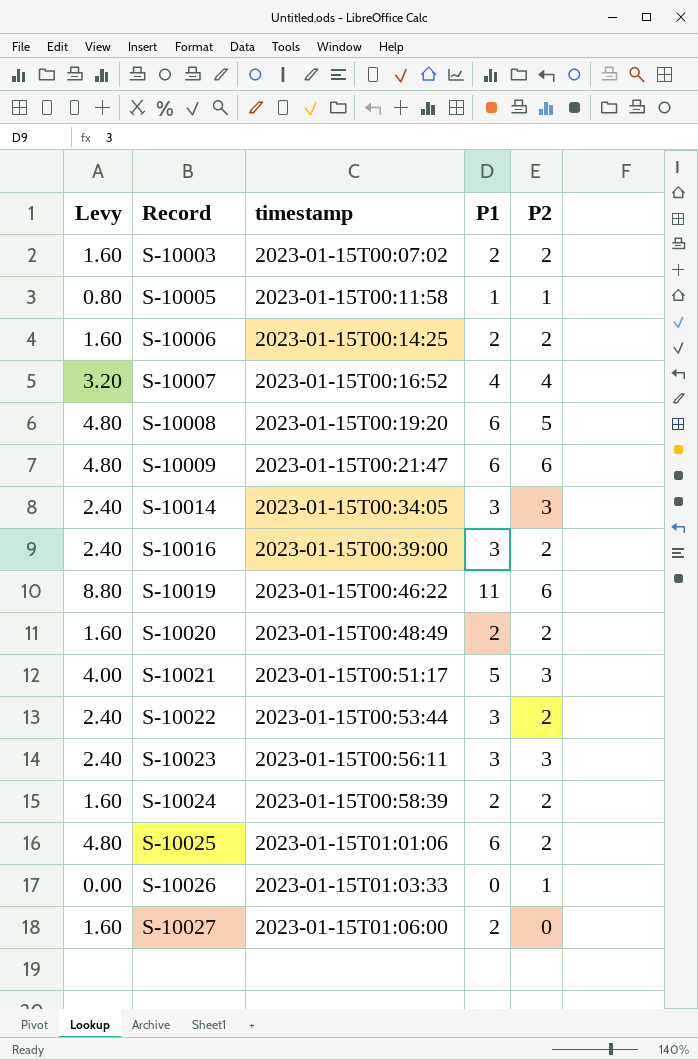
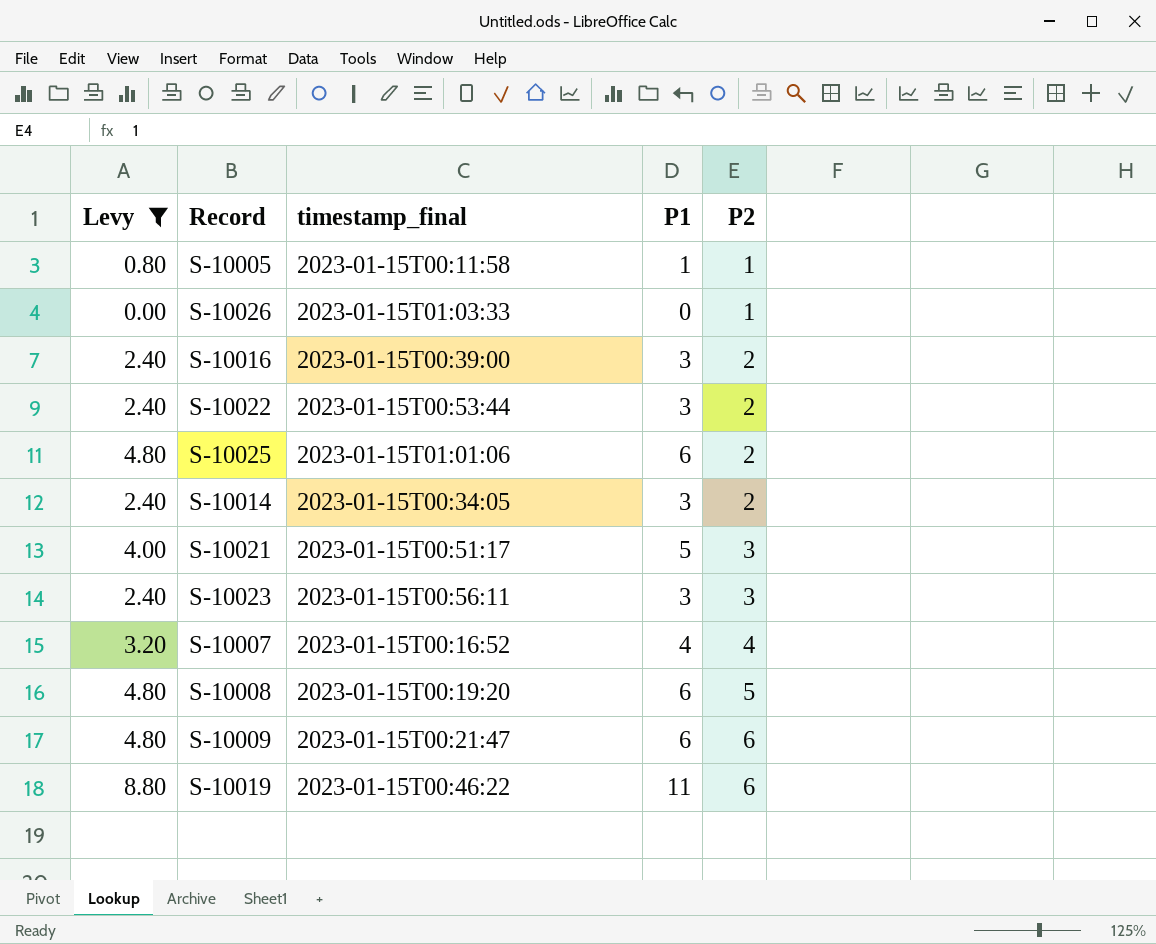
filter: none -> Levy != 1.60
row order: Record ascending -> P2 ascending
column name: timestamp -> timestamp_final
S-10014 | P2: 3 -> 2

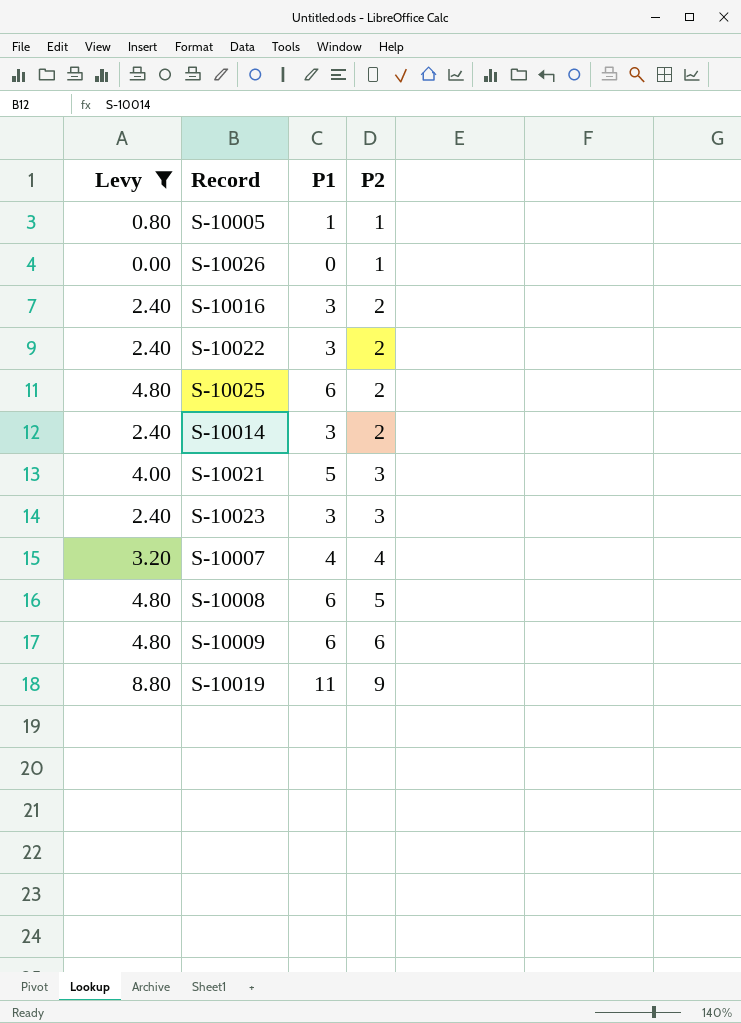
column timestamp_final | position: 3 -> none
S-10019 | P2: 6 -> 9

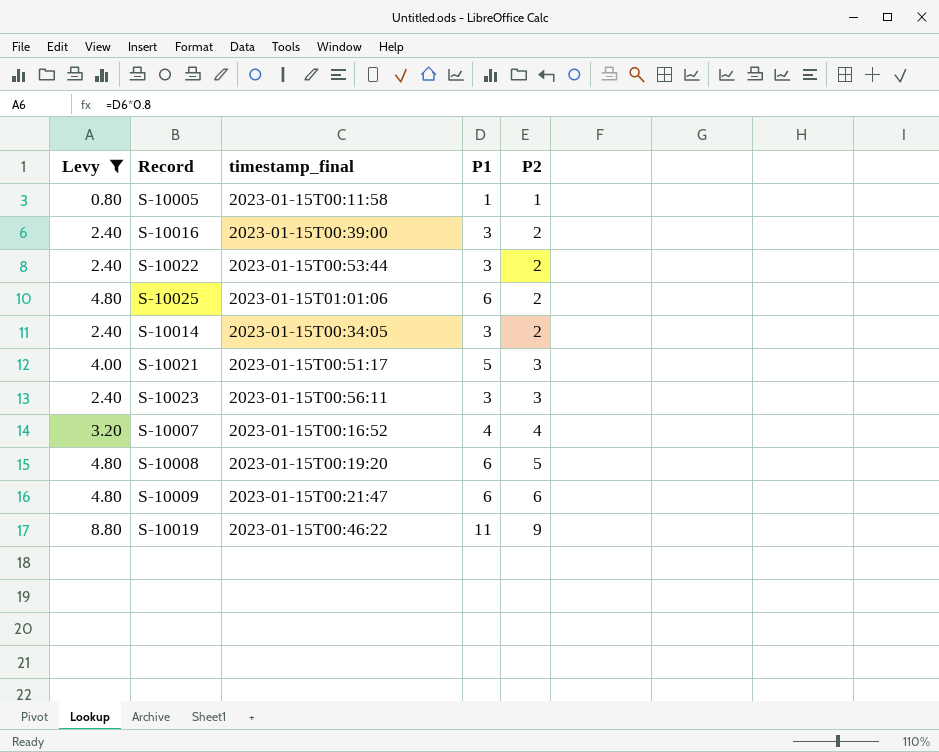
column timestamp_final | position: none -> 3
row S-10026: 0.00 | 0 | 1 -> none

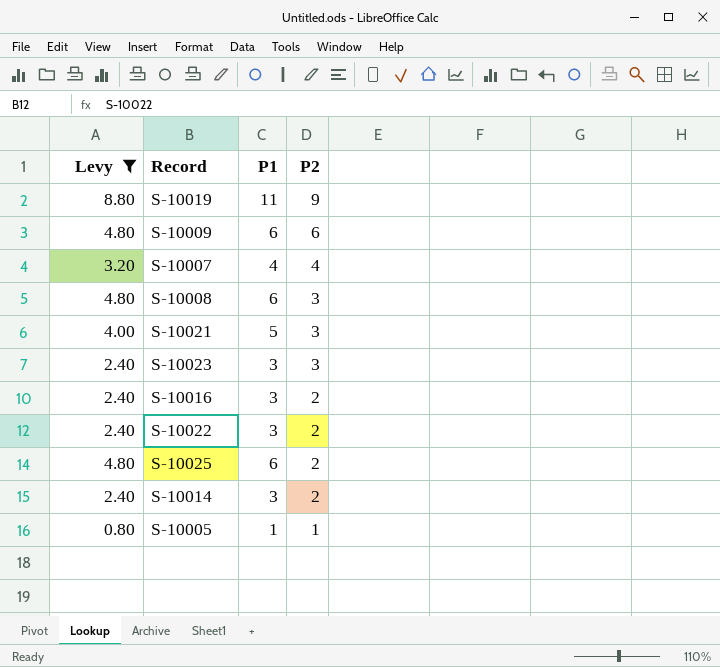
row order: P2 ascending -> P2 descending
column timestamp_final | position: 3 -> none
S-10008 | P2: 5 -> 3

